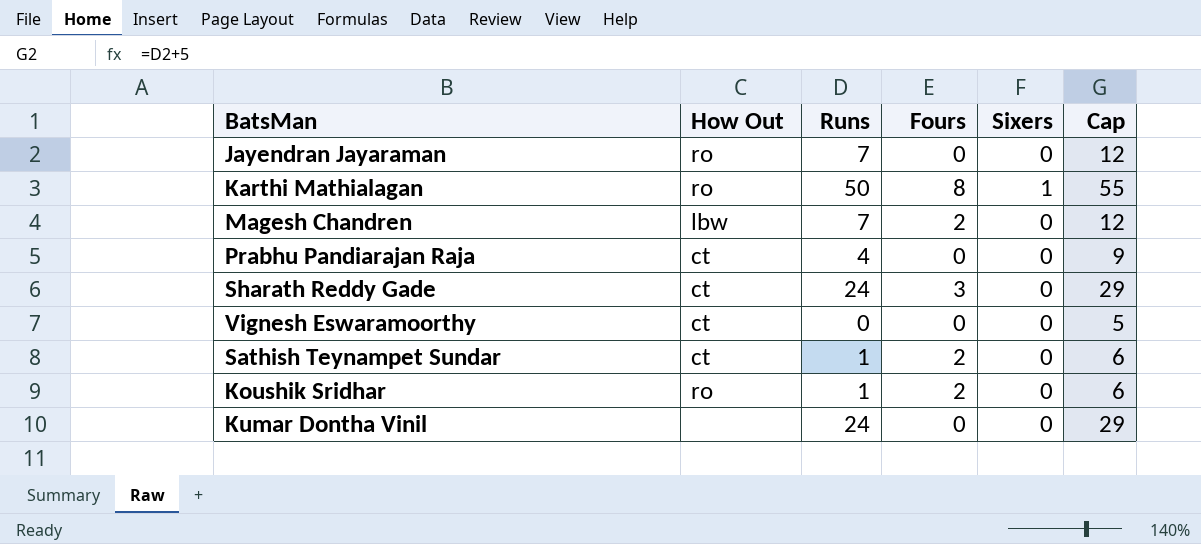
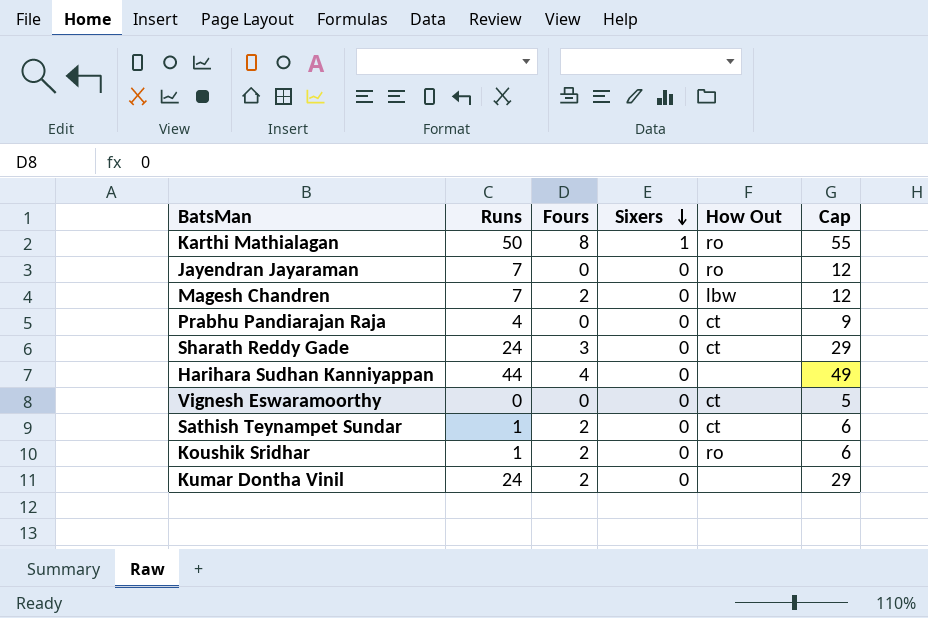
row order: none -> Sixers descending
column How Out | position: 2 -> 5
row Harihara Sudhan Kanniyappan: none -> 44 | 4 | 0 | none | 49
Kumar Dontha Vinil | Fours: 0 -> 2

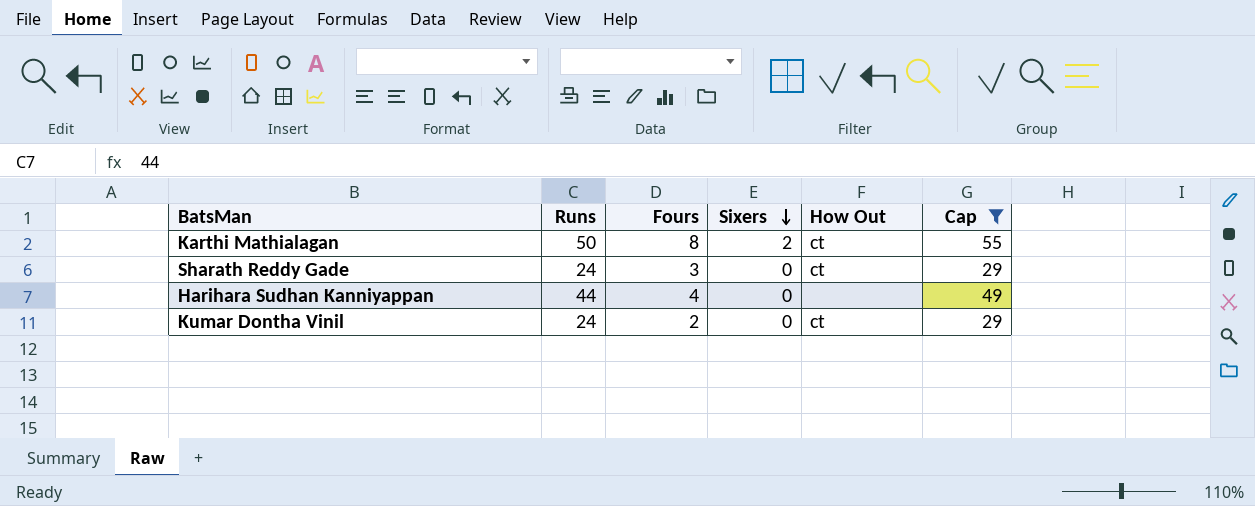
filter: none -> Cap >= 29
Karthi Mathialagan | Sixers: 1 -> 2
Karthi Mathialagan | How Out: ro -> ct
Kumar Dontha Vinil | How Out: none -> ct

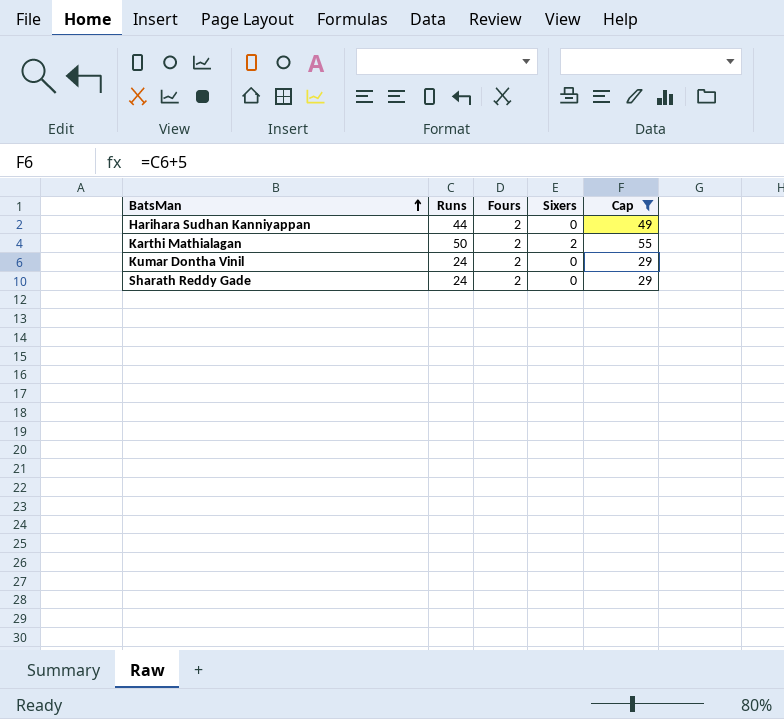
row order: Sixers descending -> BatsMan ascending
column How Out | position: 5 -> none
Harihara Sudhan Kanniyappan | Fours: 4 -> 2
Karthi Mathialagan | Fours: 8 -> 2
Sharath Reddy Gade | Fours: 3 -> 2

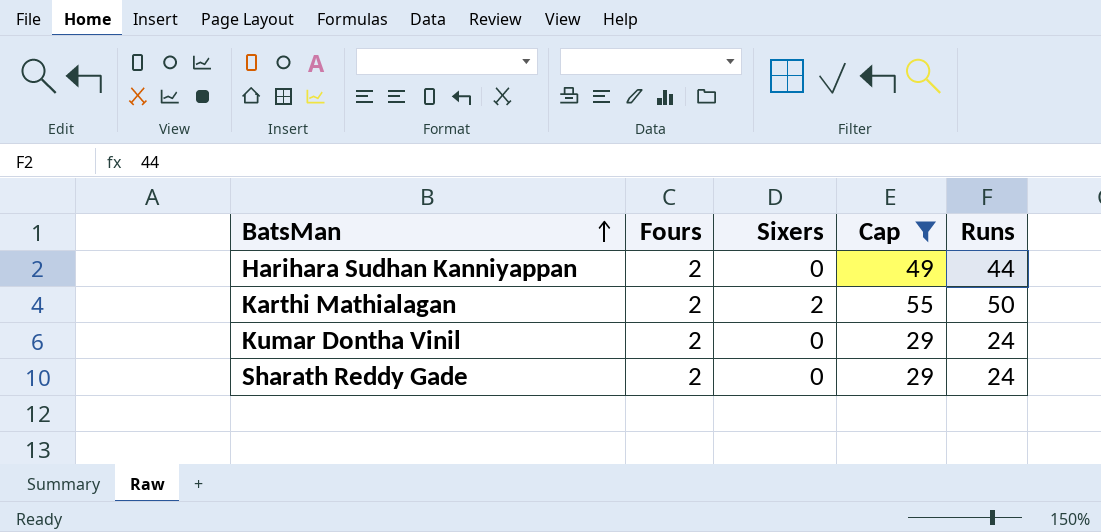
column Runs | position: 2 -> 5

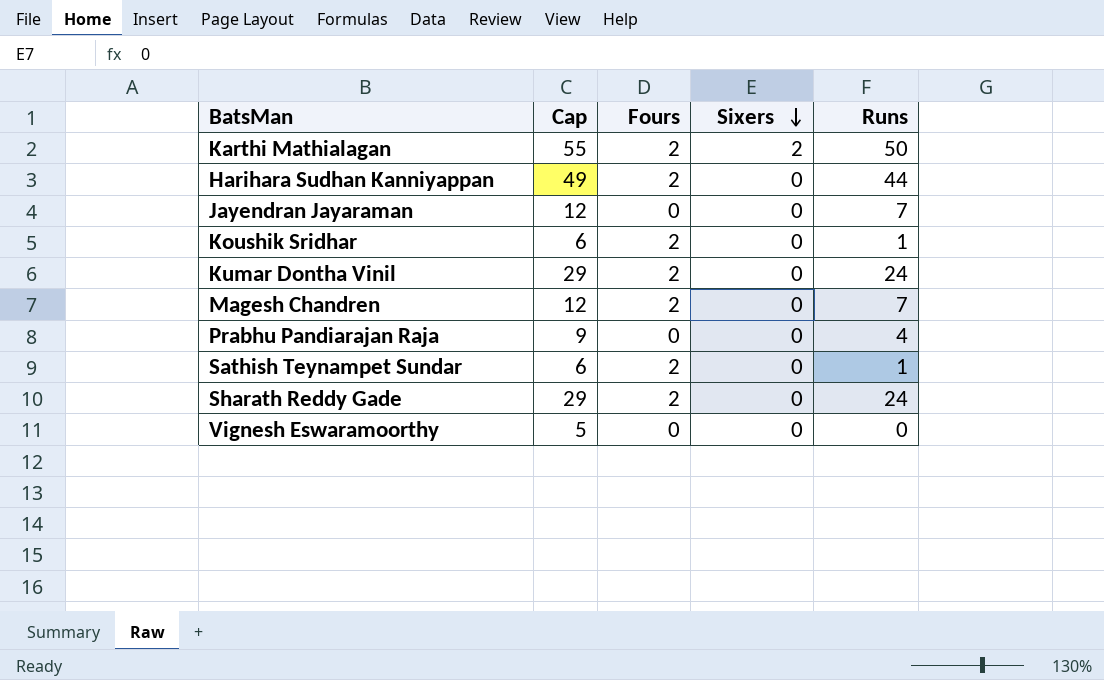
filter: Cap >= 29 -> none
row order: BatsMan ascending -> Sixers descending
column Cap | position: 4 -> 2

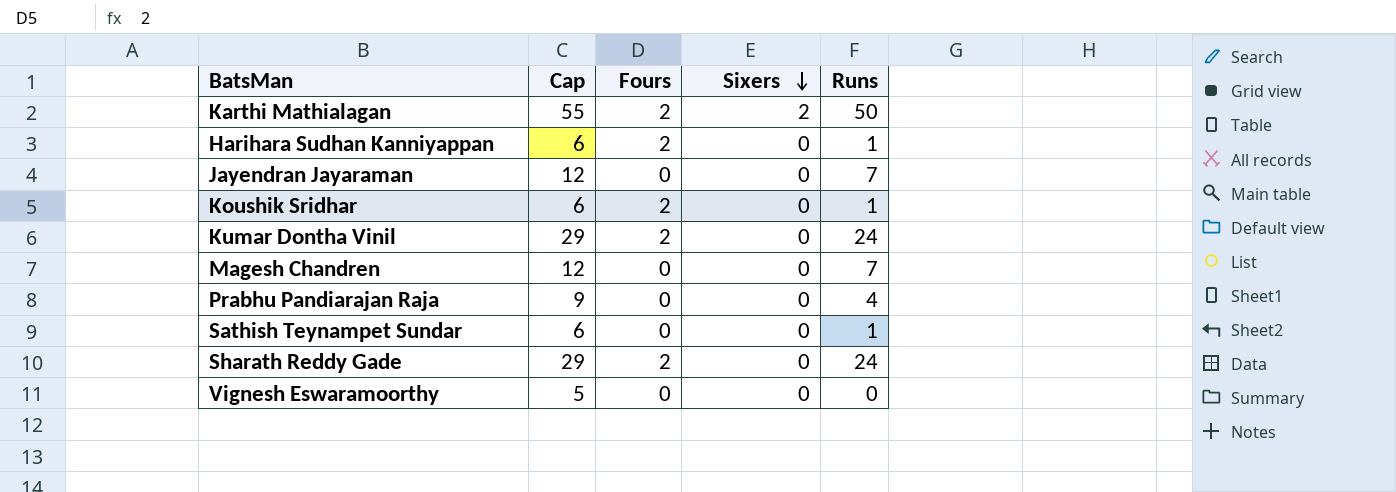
Harihara Sudhan Kanniyappan | Cap: 49 -> 6
Harihara Sudhan Kanniyappan | Runs: 44 -> 1
Magesh Chandren | Fours: 2 -> 0
Sathish Teynampet Sundar | Fours: 2 -> 0

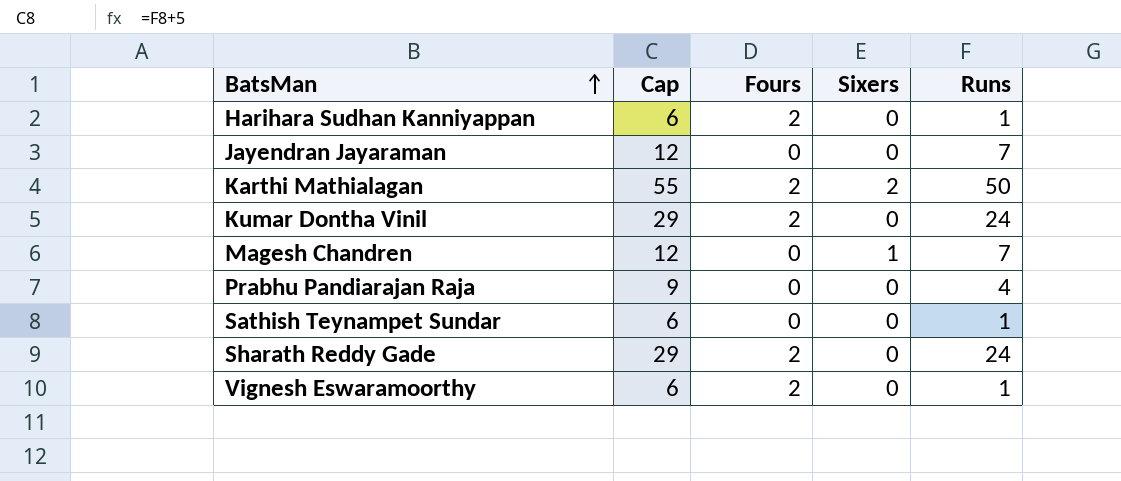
row order: Sixers descending -> BatsMan ascending
row Koushik Sridhar: 6 | 2 | 0 | 1 -> none
Magesh Chandren | Sixers: 0 -> 1
Vignesh Eswaramoorthy | Cap: 5 -> 6
Vignesh Eswaramoorthy | Fours: 0 -> 2
Vignesh Eswaramoorthy | Runs: 0 -> 1

